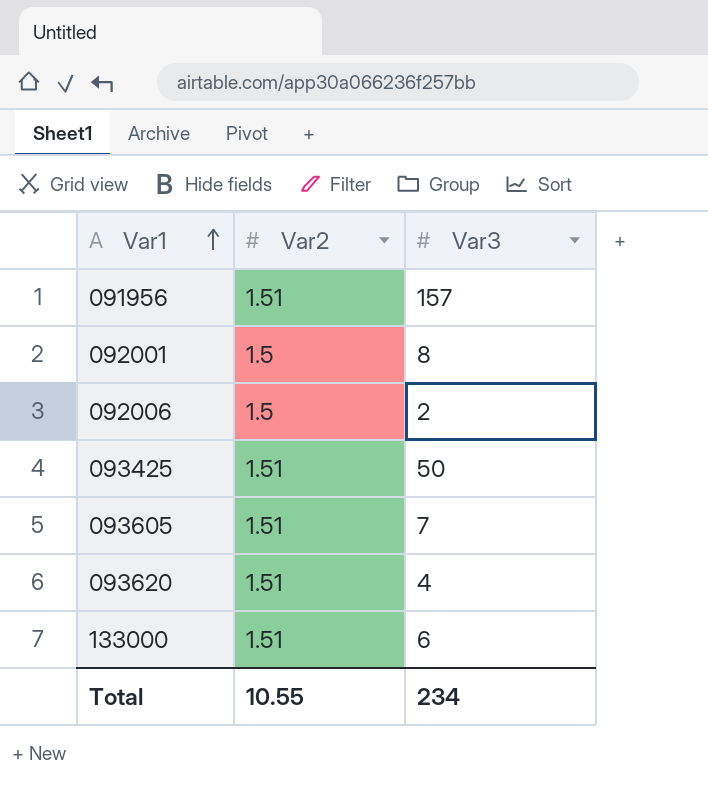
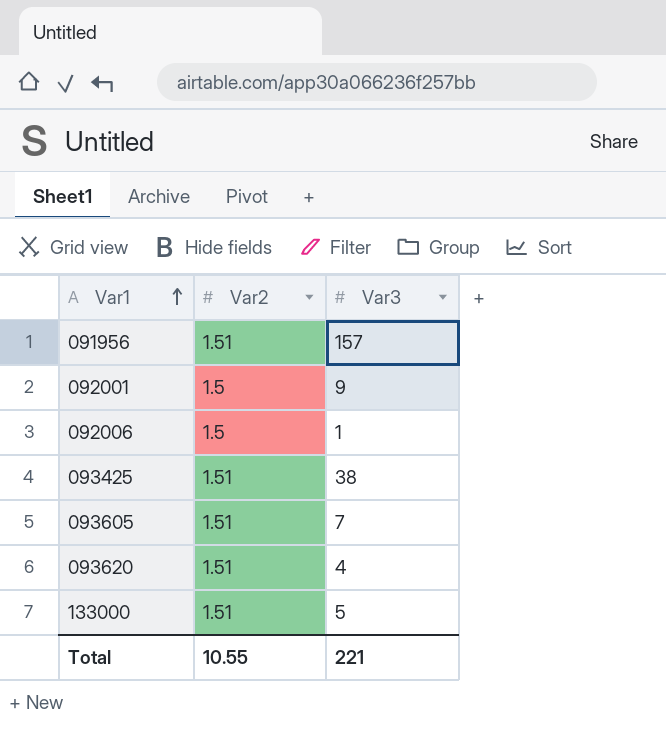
092001 | Var3: 8 -> 9
092006 | Var3: 2 -> 1
093425 | Var3: 50 -> 38
133000 | Var3: 6 -> 5
Total | Var3: 234 -> 221

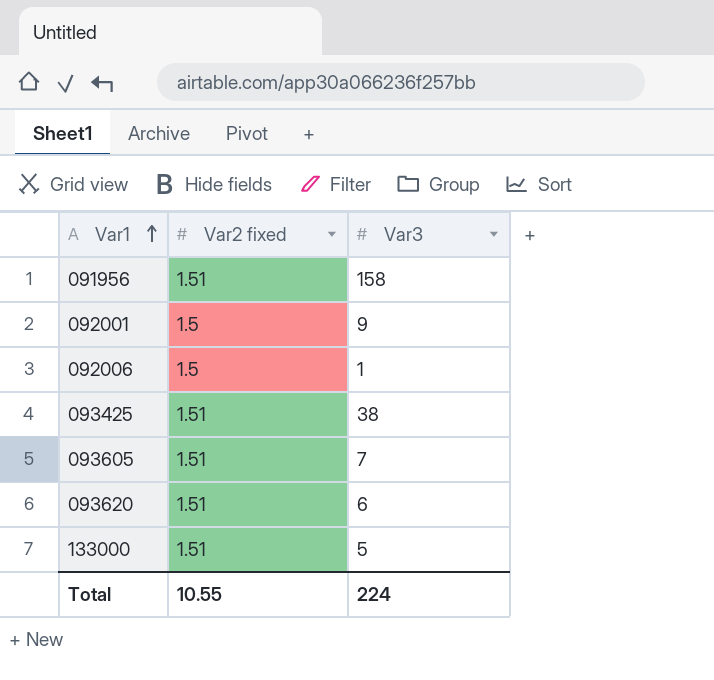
column name: Var2 -> Var2 fixed
091956 | Var3: 157 -> 158
093620 | Var3: 4 -> 6
Total | Var3: 221 -> 224

